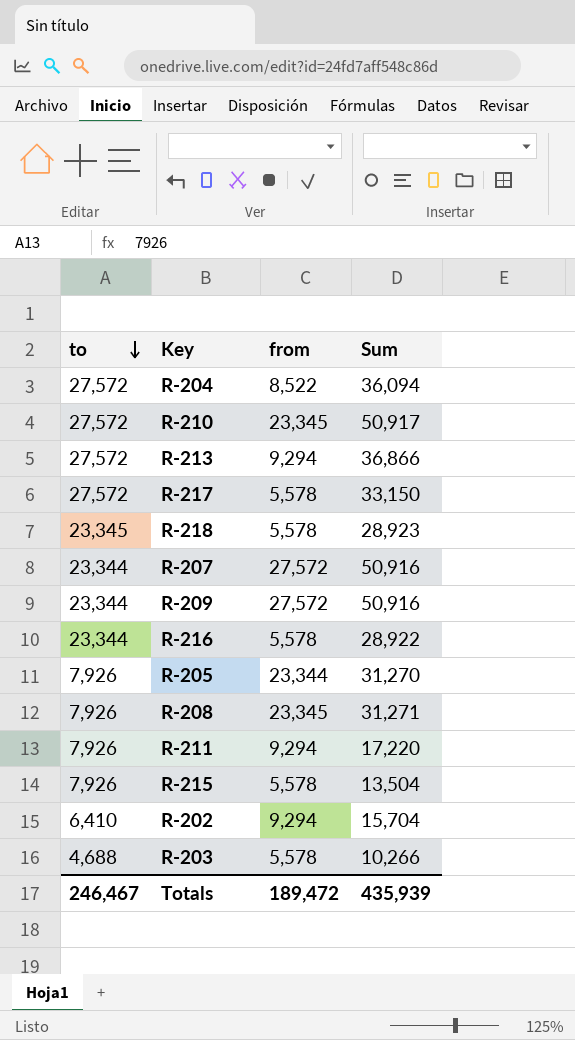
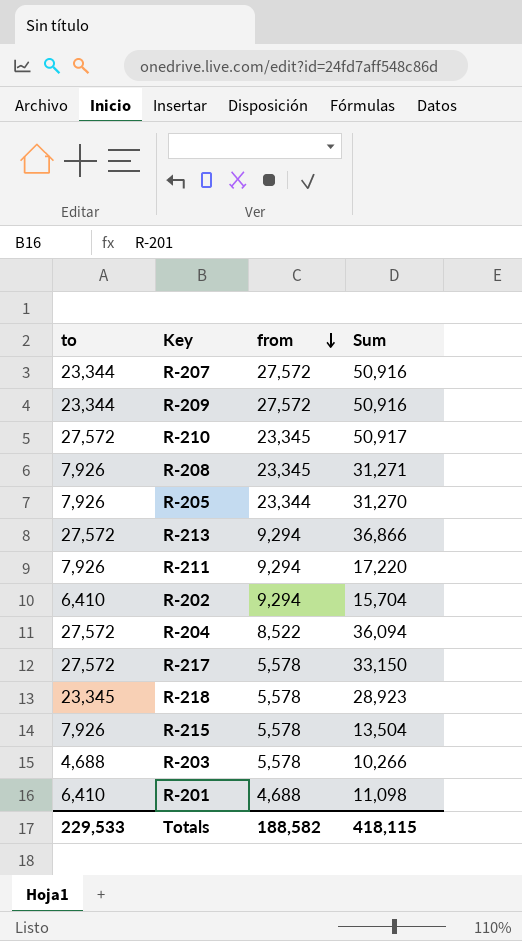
row order: to descending -> from descending
row R-216: 23,344 | 5,578 | 28,922 -> none
row R-201: none -> 6,410 | 4,688 | 11,098
Totals | to: 246,467 -> 229,533
Totals | from: 189,472 -> 188,582
Totals | Sum: 435,939 -> 418,115

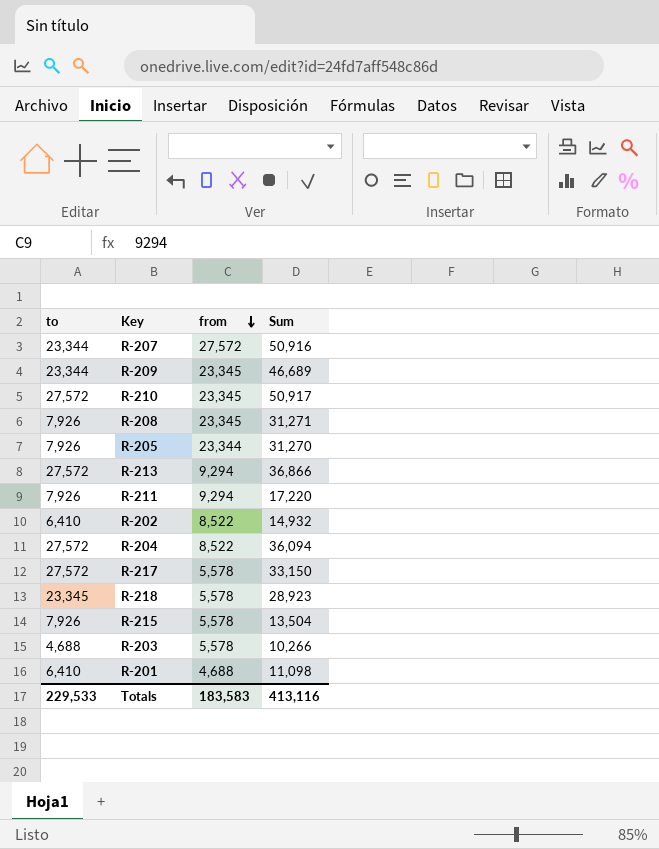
R-209 | from: 27,572 -> 23,345
R-209 | Sum: 50,916 -> 46,689
R-202 | from: 9,294 -> 8,522
R-202 | Sum: 15,704 -> 14,932
Totals | from: 188,582 -> 183,583
Totals | Sum: 418,115 -> 413,116

